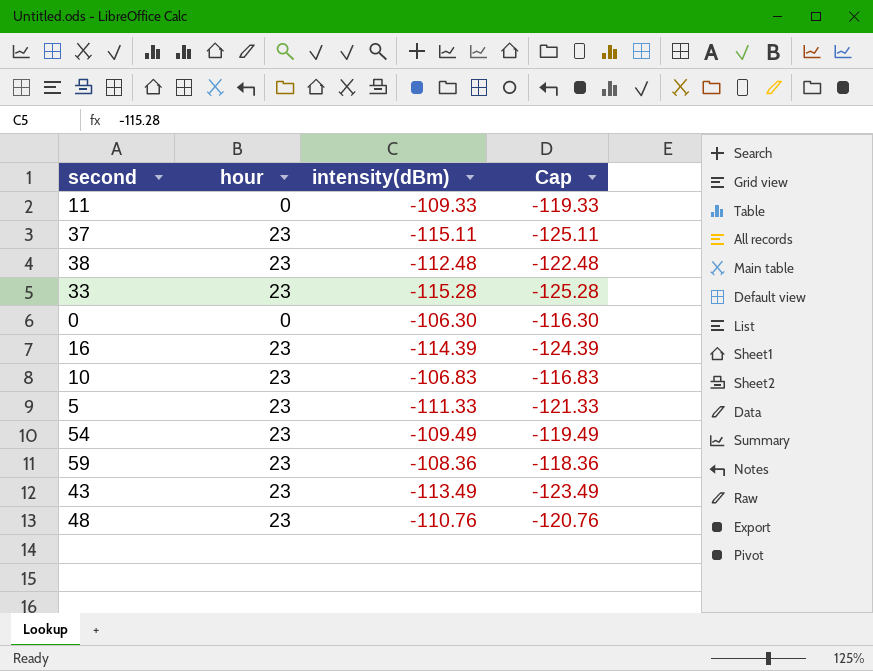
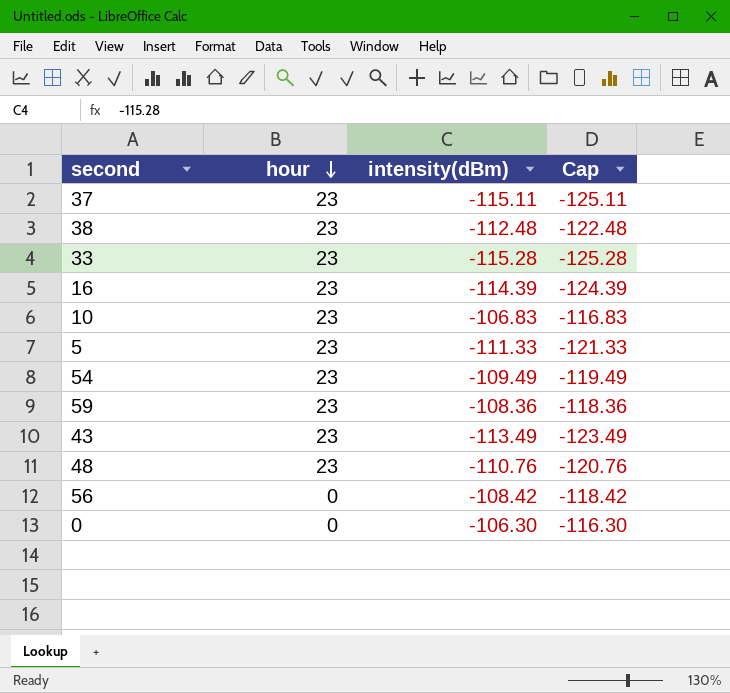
row order: none -> hour descending
row 11: 0 | -109.33 | -119.33 -> none
row 56: none -> 0 | -108.42 | -118.42

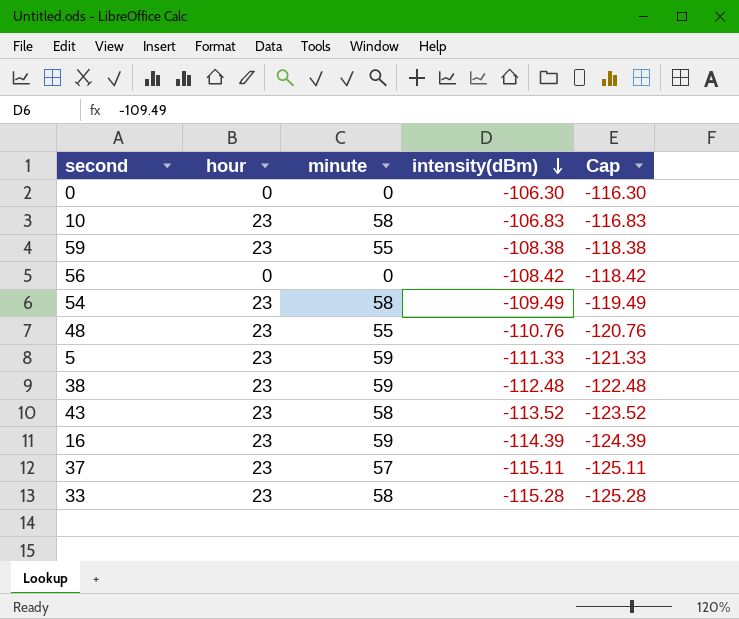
row order: hour descending -> intensity(dBm) descending
column minute | position: none -> 3
59 | intensity(dBm): -108.36 -> -108.38
59 | Cap: -118.36 -> -118.38
43 | intensity(dBm): -113.49 -> -113.52
43 | Cap: -123.49 -> -123.52

